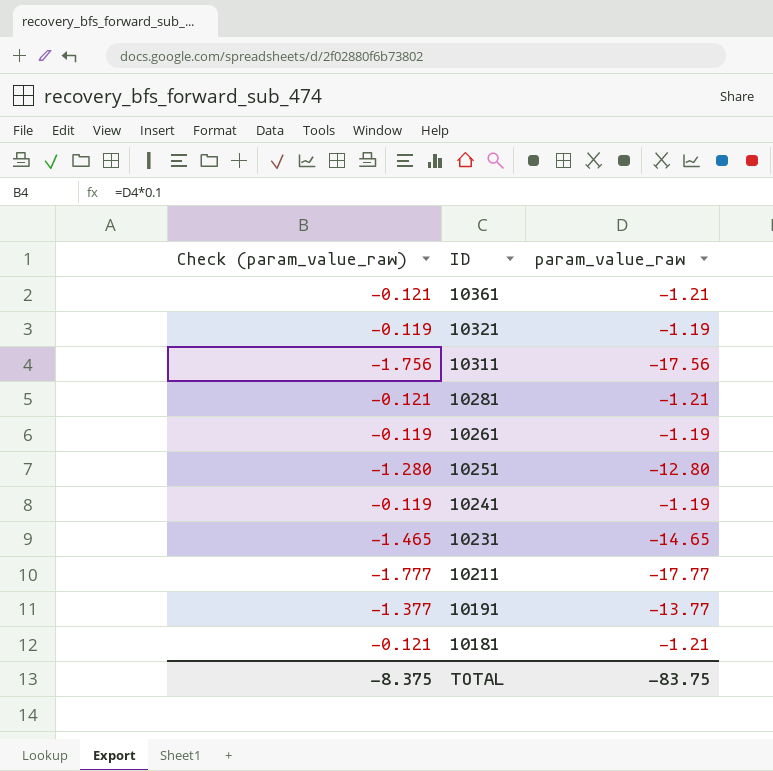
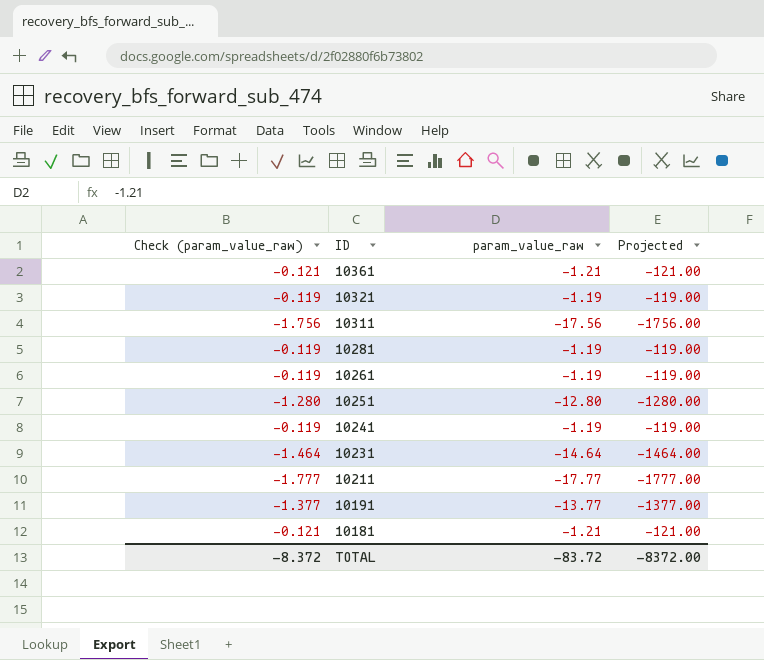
column Projected | formula: none -> [param_value_raw] * 100
10281 | Check (param_value_raw): -0.121 -> -0.119
10281 | param_value_raw: -1.21 -> -1.19
10231 | Check (param_value_raw): -1.465 -> -1.464
10231 | param_value_raw: -14.65 -> -14.64
TOTAL | Check (param_value_raw): -8.375 -> -8.372
TOTAL | param_value_raw: -83.75 -> -83.72

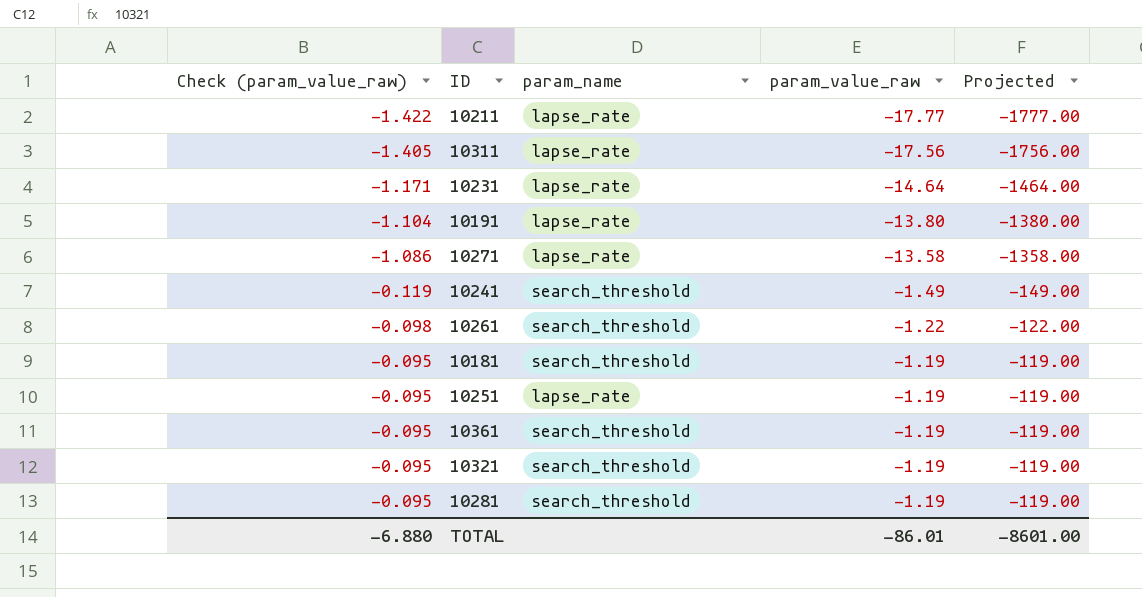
row order: ID descending -> Check (param_value_raw) ascending
column Check (param_value_raw) | formula: [param_value_raw] * 0.1 -> [param_value_raw] * 0.08
column param_name | position: none -> 3
10191 | param_value_raw: -13.77 -> -13.80
10191 | Projected: -1377.00 -> -1380.00
row 10271: none -> -1.086 | lapse_rate | -13.58 | -1358.00
10241 | param_value_raw: -1.19 -> -1.49
10241 | Projected: -119.00 -> -149.00
10261 | param_value_raw: -1.19 -> -1.22
10261 | Projected: -119.00 -> -122.00
10181 | param_value_raw: -1.21 -> -1.19
10181 | Projected: -121.00 -> -119.00
10251 | param_value_raw: -12.80 -> -1.19
10251 | Projected: -1280.00 -> -119.00
10361 | param_value_raw: -1.21 -> -1.19
10361 | Projected: -121.00 -> -119.00
TOTAL | Check (param_value_raw): -8.372 -> -6.880
TOTAL | param_value_raw: -83.72 -> -86.01
TOTAL | Projected: -8372.00 -> -8601.00

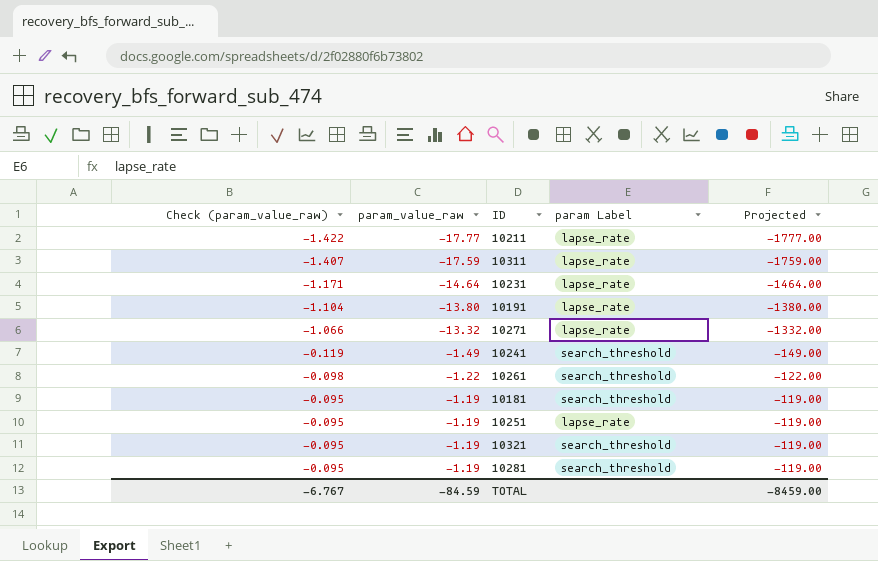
column param_value_raw | position: 4 -> 2
column name: param_name -> param Label
row 10361: -0.095 | search_threshold | -1.19 | -119.00 -> none
10311 | Check (param_value_raw): -1.405 -> -1.407
10311 | param_value_raw: -17.56 -> -17.59
10311 | Projected: -1756.00 -> -1759.00
10271 | Check (param_value_raw): -1.086 -> -1.066
10271 | param_value_raw: -13.58 -> -13.32
10271 | Projected: -1358.00 -> -1332.00
TOTAL | Check (param_value_raw): -6.880 -> -6.767
TOTAL | param_value_raw: -86.01 -> -84.59
TOTAL | Projected: -8601.00 -> -8459.00

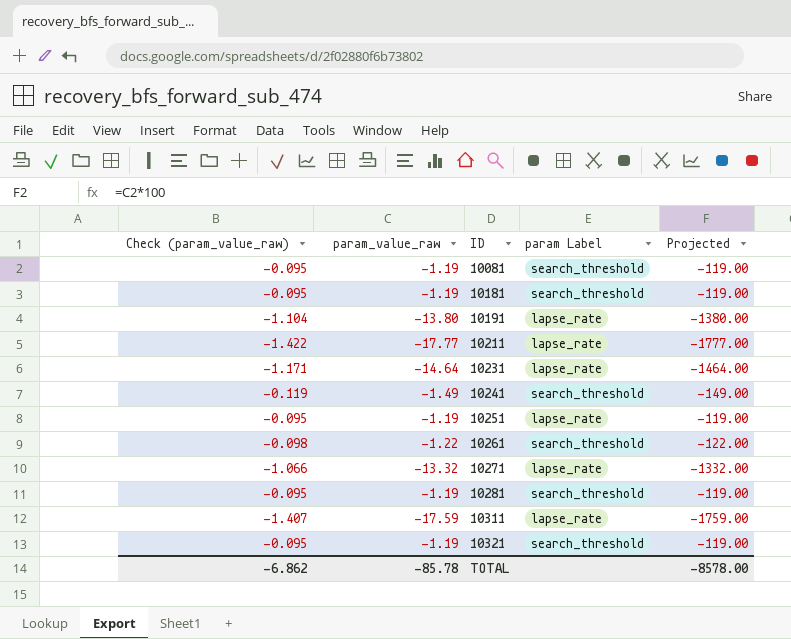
row order: Check (param_value_raw) ascending -> ID ascending
row 10081: none -> -0.095 | -1.19 | search_threshold | -119.00
TOTAL | Check (param_value_raw): -6.767 -> -6.862
TOTAL | param_value_raw: -84.59 -> -85.78
TOTAL | Projected: -8459.00 -> -8578.00

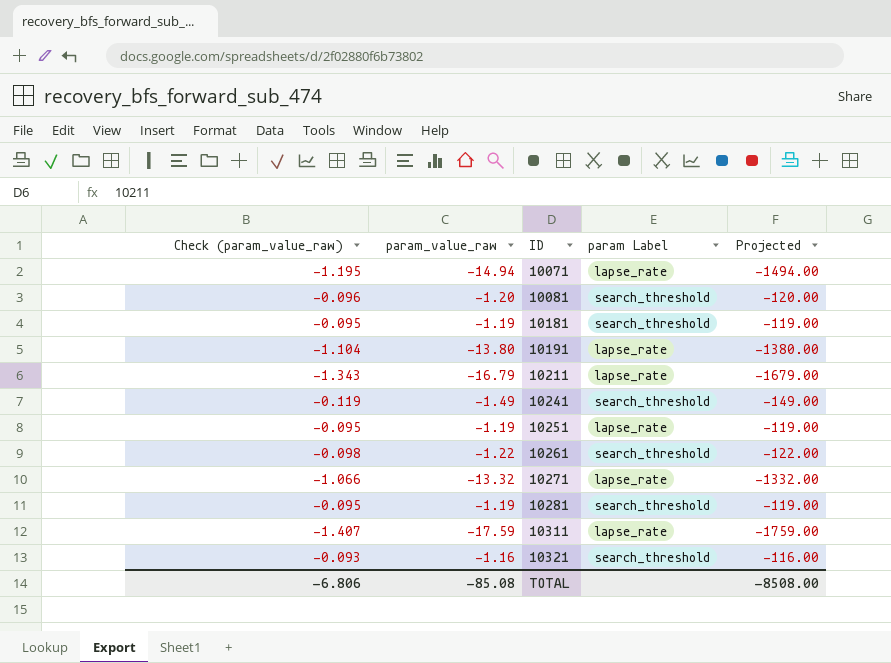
row 10231: -1.171 | -14.64 | lapse_rate | -1464.00 -> none
row 10071: none -> -1.195 | -14.94 | lapse_rate | -1494.00
10081 | Check (param_value_raw): -0.095 -> -0.096
10081 | param_value_raw: -1.19 -> -1.20
10081 | Projected: -119.00 -> -120.00
10211 | Check (param_value_raw): -1.422 -> -1.343
10211 | param_value_raw: -17.77 -> -16.79
10211 | Projected: -1777.00 -> -1679.00
10321 | Check (param_value_raw): -0.095 -> -0.093
10321 | param_value_raw: -1.19 -> -1.16
10321 | Projected: -119.00 -> -116.00
TOTAL | Check (param_value_raw): -6.862 -> -6.806
TOTAL | param_value_raw: -85.78 -> -85.08
TOTAL | Projected: -8578.00 -> -8508.00

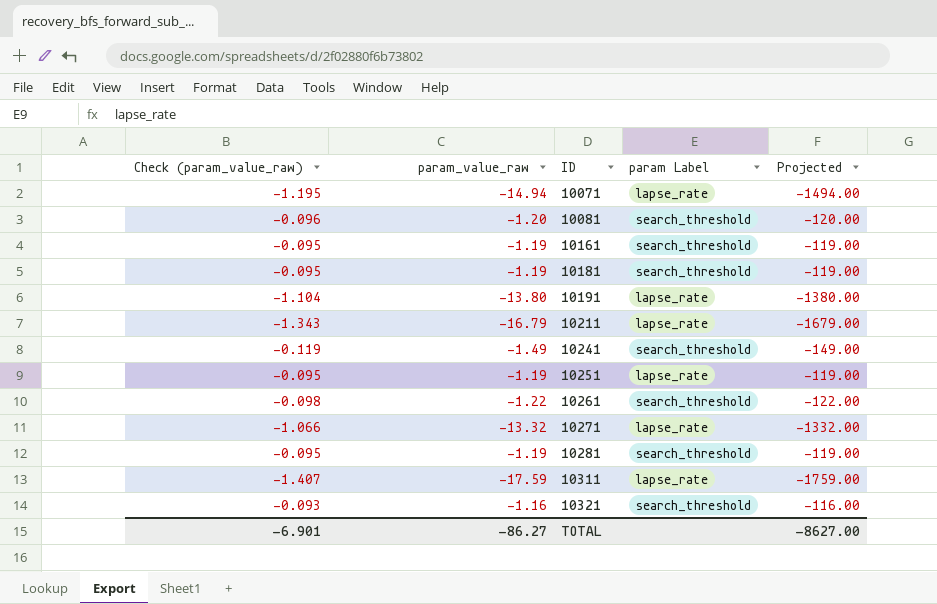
row 10161: none -> -0.095 | -1.19 | search_threshold | -119.00
TOTAL | Check (param_value_raw): -6.806 -> -6.901
TOTAL | param_value_raw: -85.08 -> -86.27
TOTAL | Projected: -8508.00 -> -8627.00

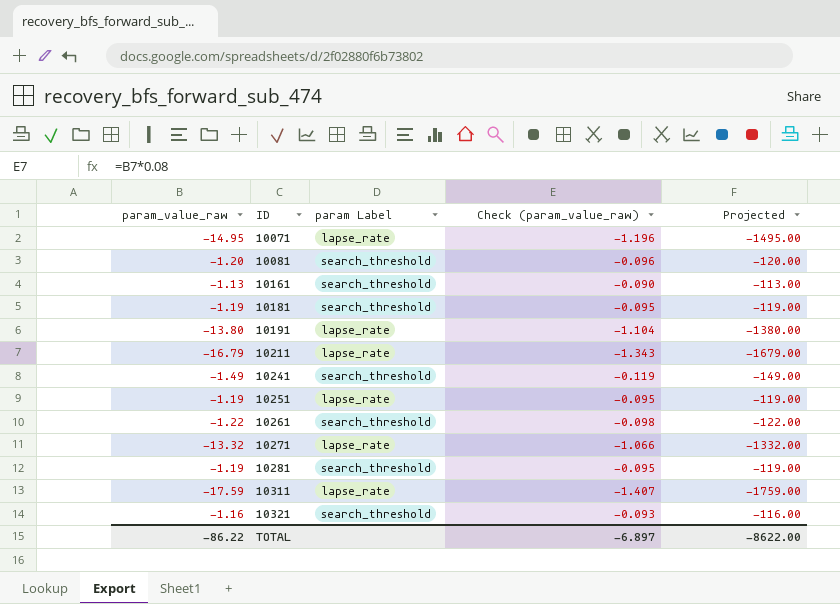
column Check (param_value_raw) | position: 1 -> 4
10071 | param_value_raw: -14.94 -> -14.95
10071 | Check (param_value_raw): -1.195 -> -1.196
10071 | Projected: -1494.00 -> -1495.00
10161 | param_value_raw: -1.19 -> -1.13
10161 | Check (param_value_raw): -0.095 -> -0.090
10161 | Projected: -119.00 -> -113.00
TOTAL | param_value_raw: -86.27 -> -86.22
TOTAL | Check (param_value_raw): -6.901 -> -6.897
TOTAL | Projected: -8627.00 -> -8622.00

